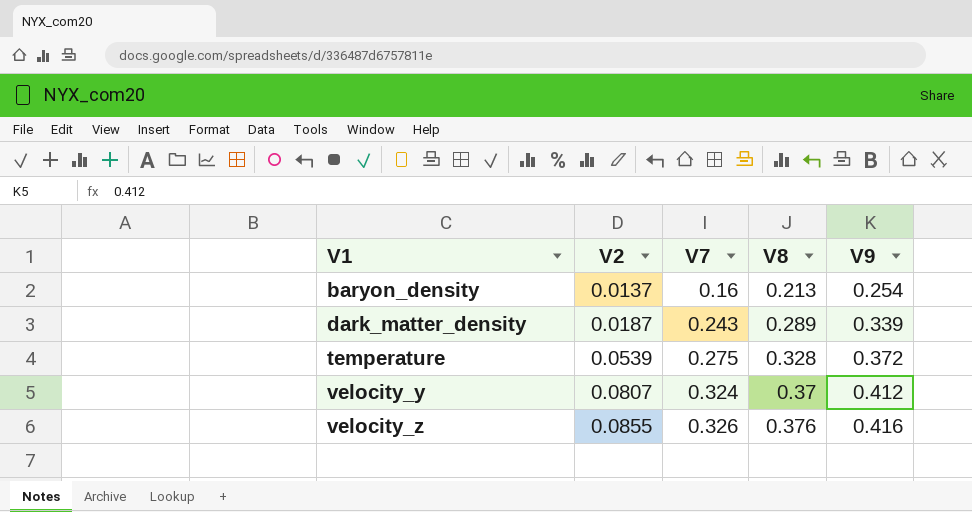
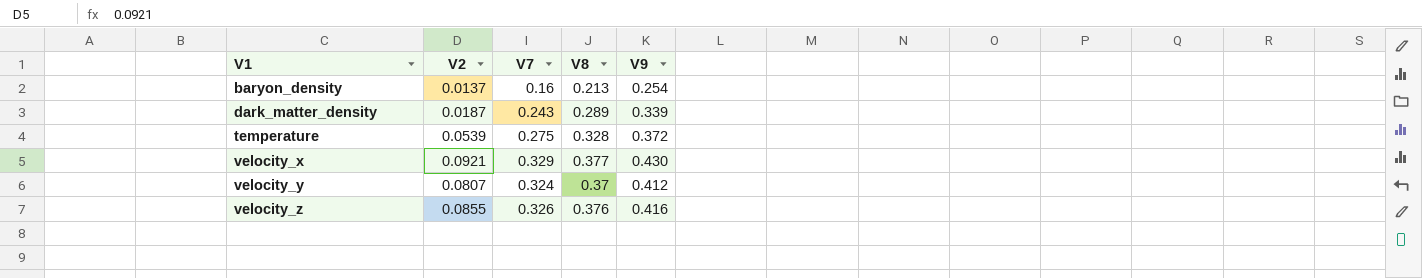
row velocity_x: none -> 0.0921 | 0.329 | 0.377 | 0.430

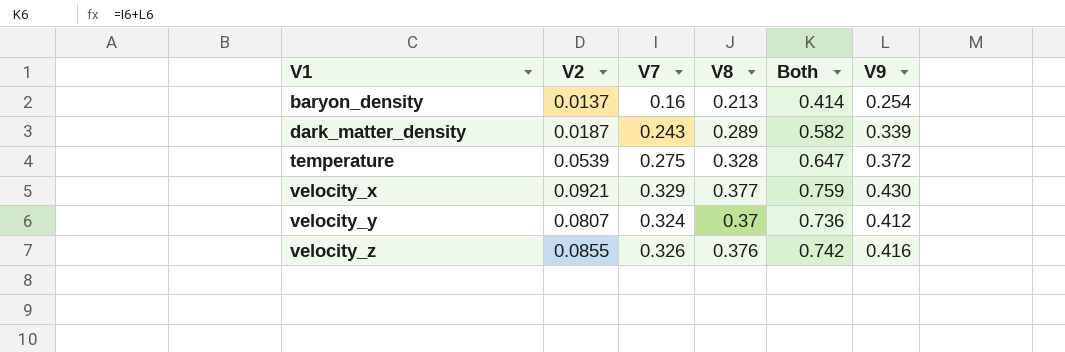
column Both | formula: none -> [V7] + [V9]

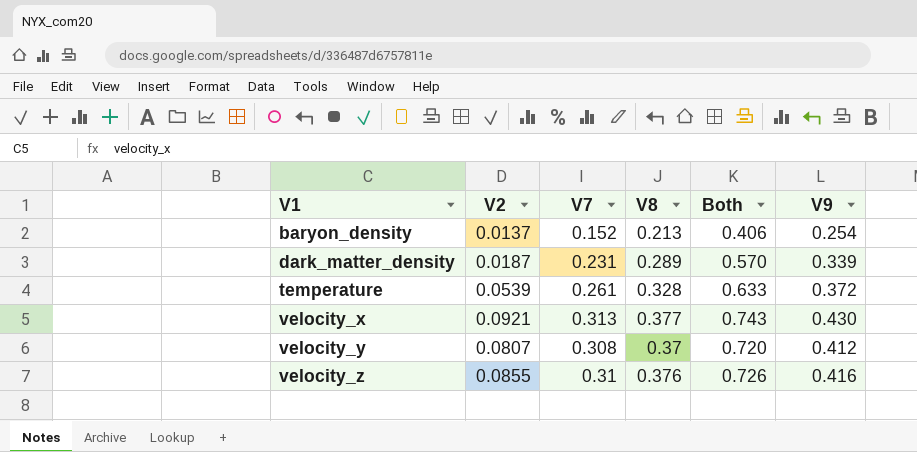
baryon_density | V7: 0.16 -> 0.152
baryon_density | Both: 0.414 -> 0.406
dark_matter_density | V7: 0.243 -> 0.231
dark_matter_density | Both: 0.582 -> 0.570
temperature | V7: 0.275 -> 0.261
temperature | Both: 0.647 -> 0.633
velocity_x | V7: 0.329 -> 0.313
velocity_x | Both: 0.759 -> 0.743
velocity_y | V7: 0.324 -> 0.308
velocity_y | Both: 0.736 -> 0.720
velocity_z | V7: 0.326 -> 0.31
velocity_z | Both: 0.742 -> 0.726

